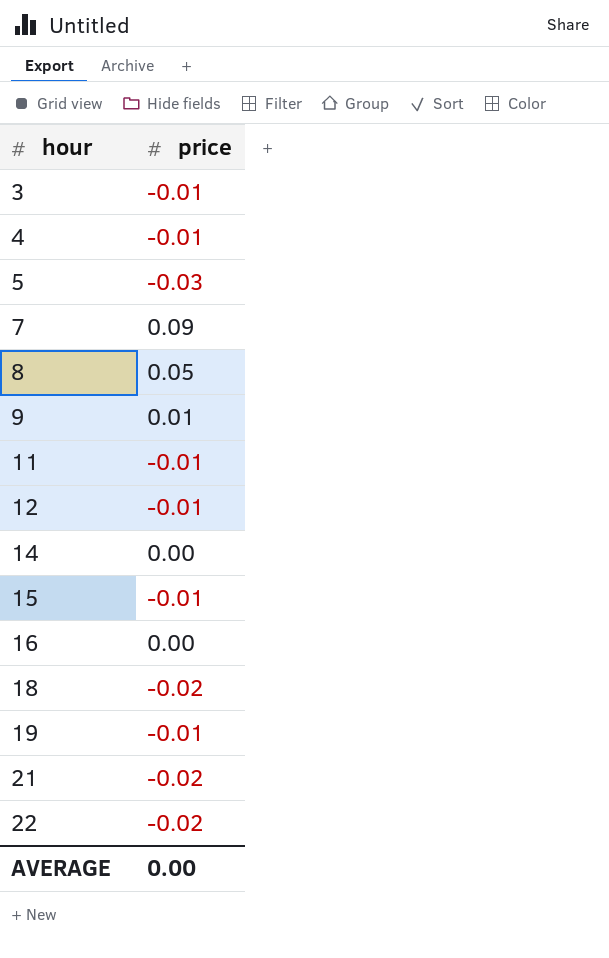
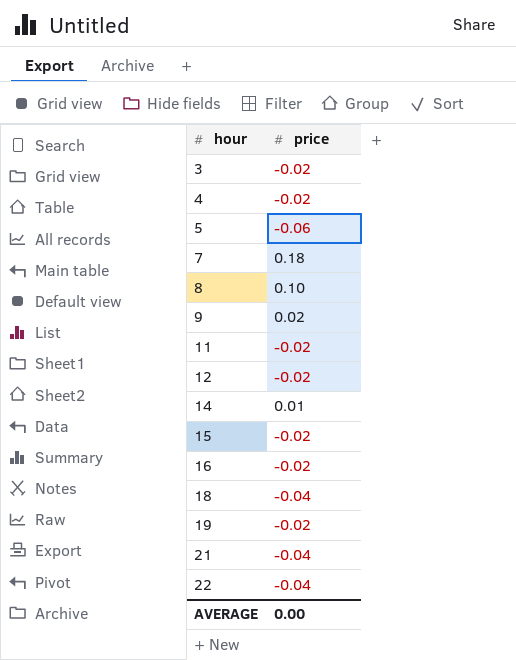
3 | price: -0.01 -> -0.02
4 | price: -0.01 -> -0.02
5 | price: -0.03 -> -0.06
7 | price: 0.09 -> 0.18
8 | price: 0.05 -> 0.10
9 | price: 0.01 -> 0.02
11 | price: -0.01 -> -0.02
12 | price: -0.01 -> -0.02
14 | price: 0.00 -> 0.01
15 | price: -0.01 -> -0.02
16 | price: 0.00 -> -0.02
18 | price: -0.02 -> -0.04
19 | price: -0.01 -> -0.02
21 | price: -0.02 -> -0.04
22 | price: -0.02 -> -0.04

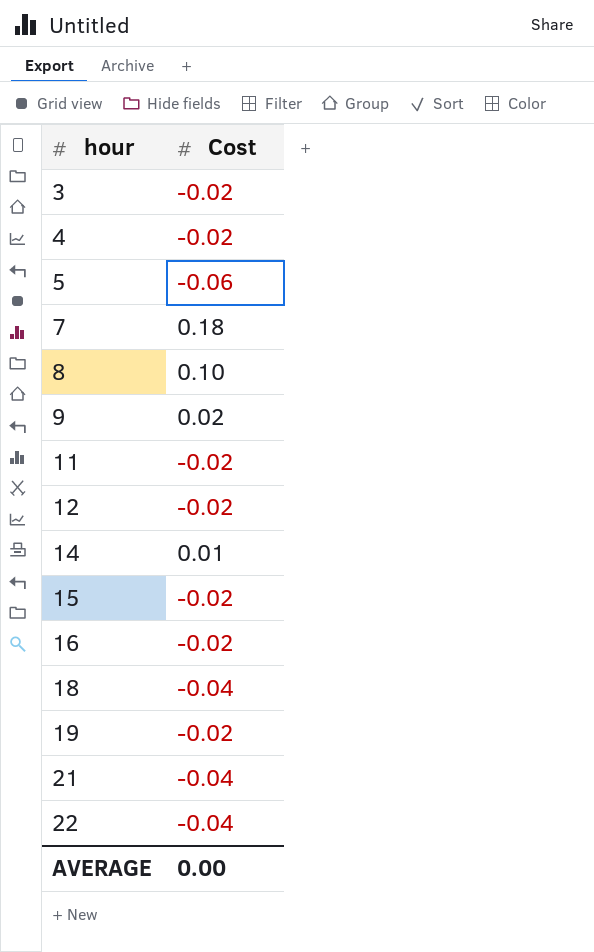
column name: price -> Cost

